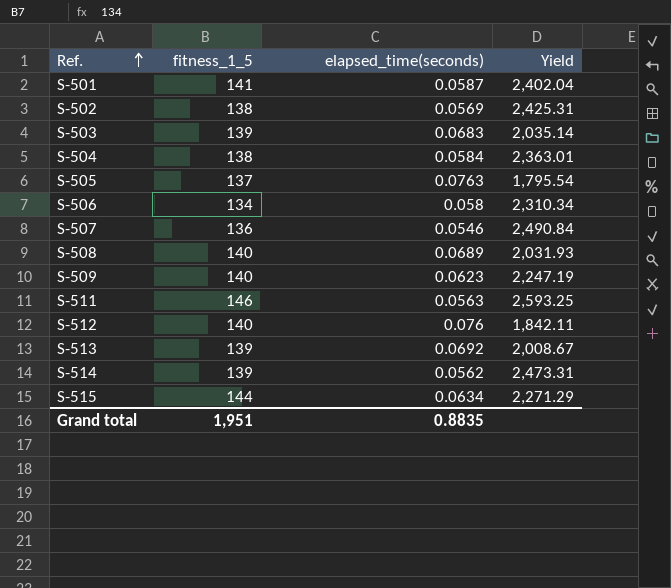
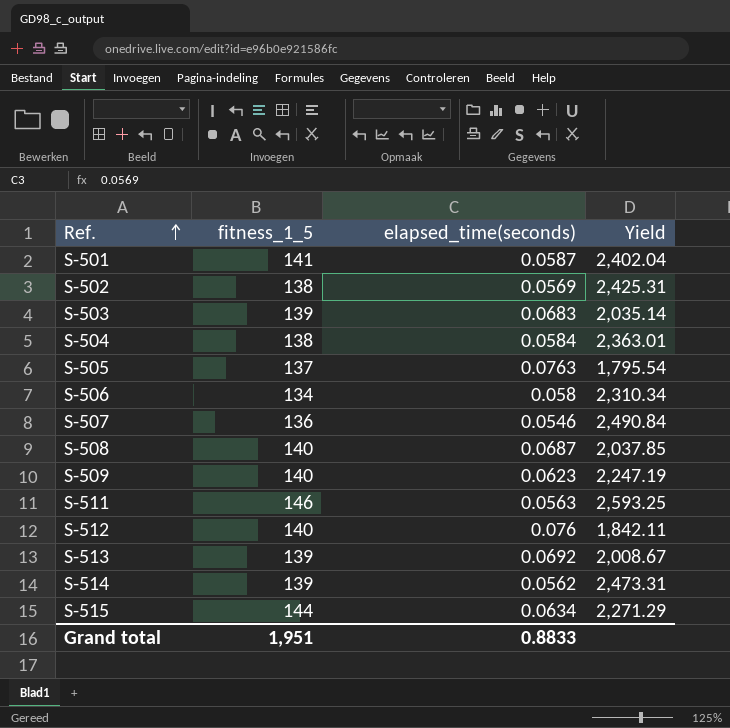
S-508 | elapsed_time(seconds): 0.0689 -> 0.0687
S-508 | Yield: 2,031.93 -> 2,037.85
Grand total | elapsed_time(seconds): 0.8835 -> 0.8833

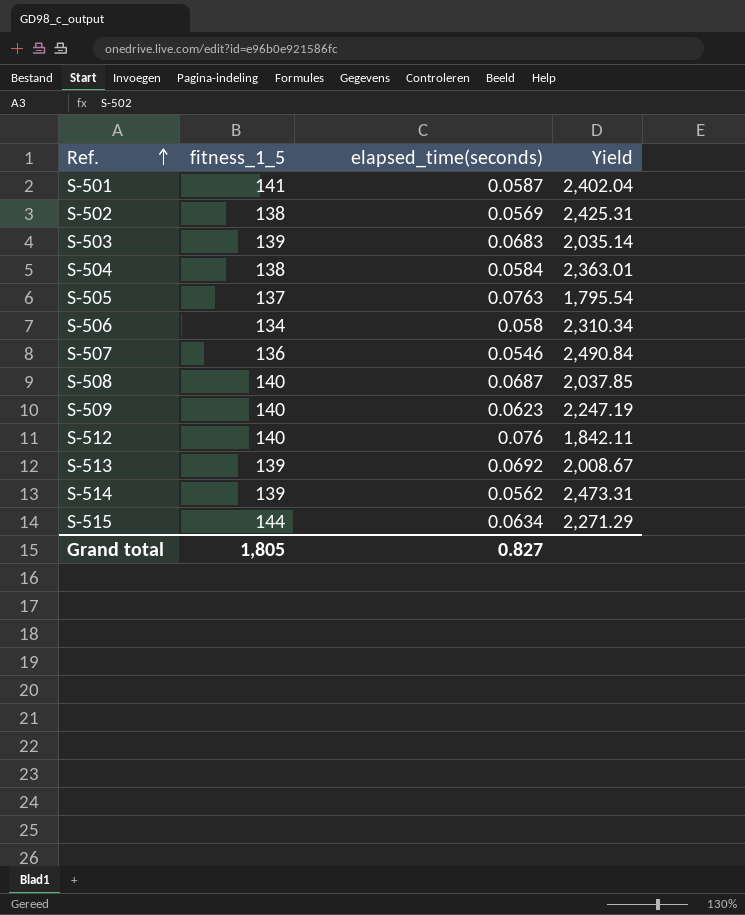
row S-511: 146 | 0.0563 | 2,593.25 -> none
Grand total | fitness_1_5: 1,951 -> 1,805
Grand total | elapsed_time(seconds): 0.8833 -> 0.827

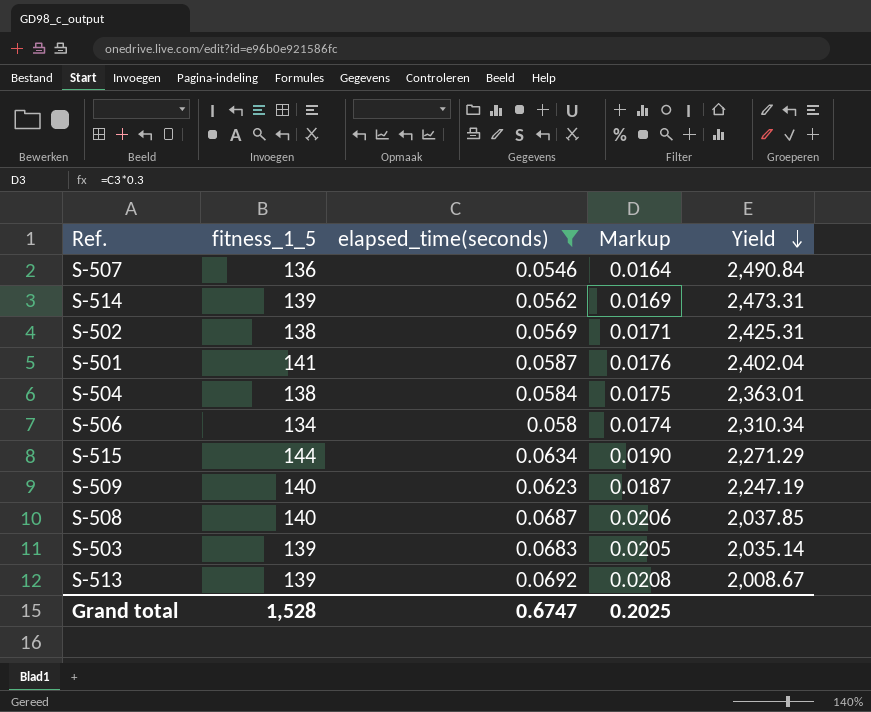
filter: none -> elapsed_time(seconds) <= 0.0692
row order: Ref. ascending -> Yield descending
column Markup | formula: none -> [elapsed_time(seconds)] * 0.3
Grand total | fitness_1_5: 1,805 -> 1,528
Grand total | elapsed_time(seconds): 0.827 -> 0.6747

